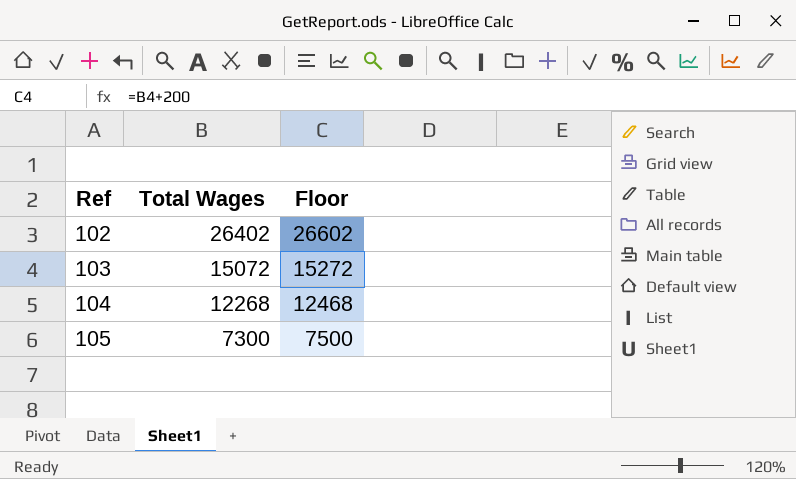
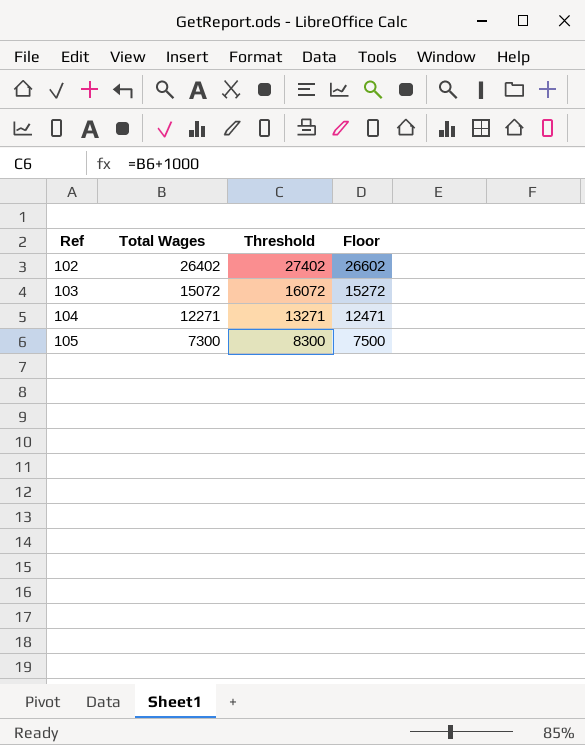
column Threshold | formula: none -> [Total Wages] + 1000
104 | Total Wages: 12268 -> 12271
104 | Floor: 12468 -> 12471

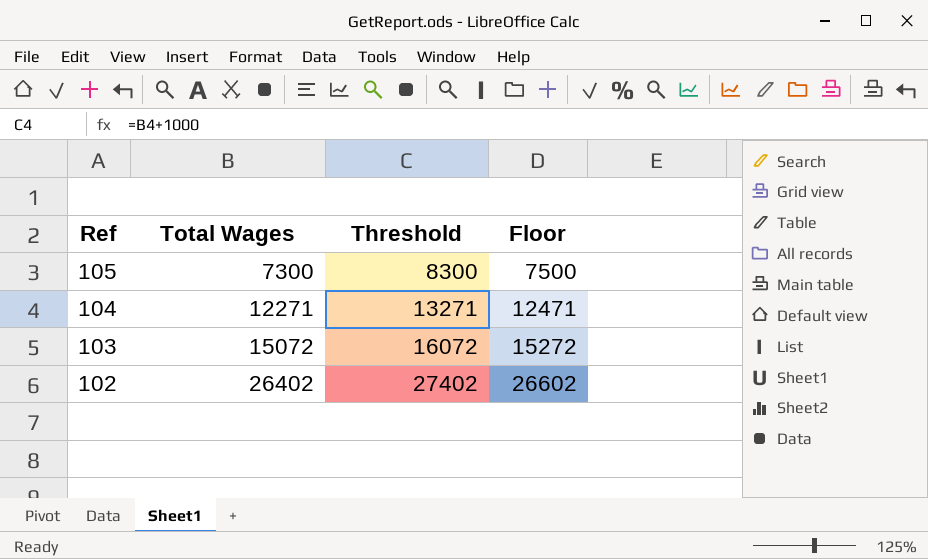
row order: Ref ascending -> Ref descending

